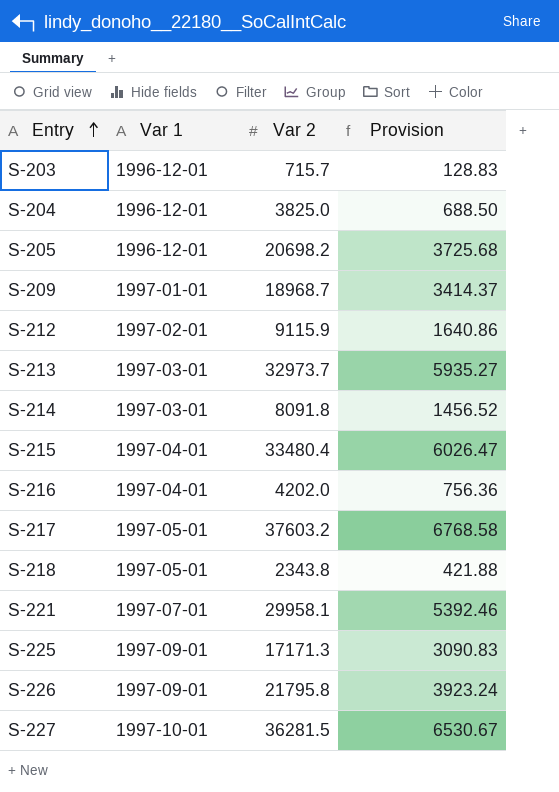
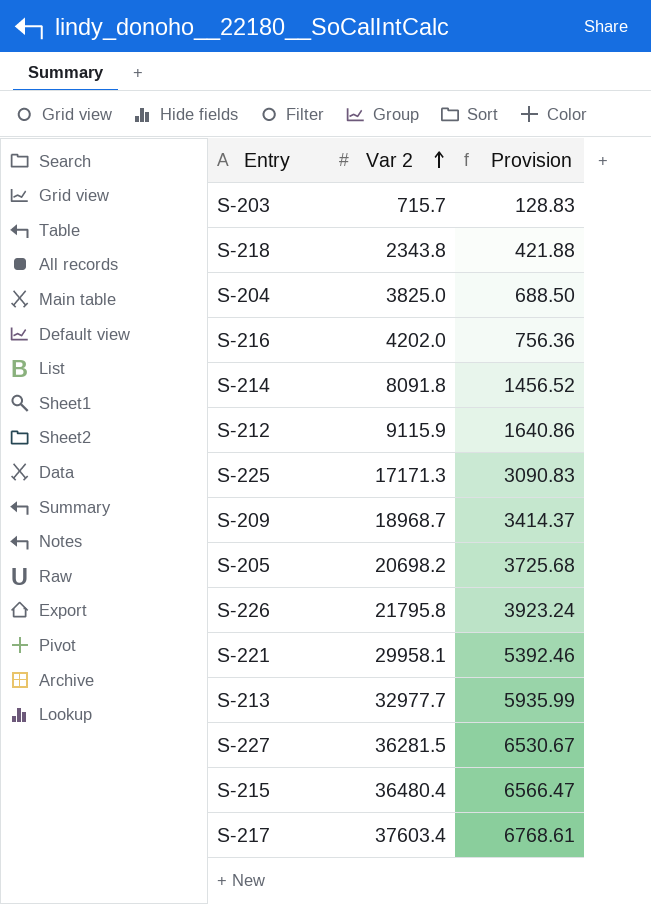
row order: Entry ascending -> Var 2 ascending
column Var 1 | position: 2 -> none
S-213 | Var 2: 32973.7 -> 32977.7
S-213 | Provision: 5935.27 -> 5935.99
S-215 | Var 2: 33480.4 -> 36480.4
S-215 | Provision: 6026.47 -> 6566.47
S-217 | Var 2: 37603.2 -> 37603.4
S-217 | Provision: 6768.58 -> 6768.61

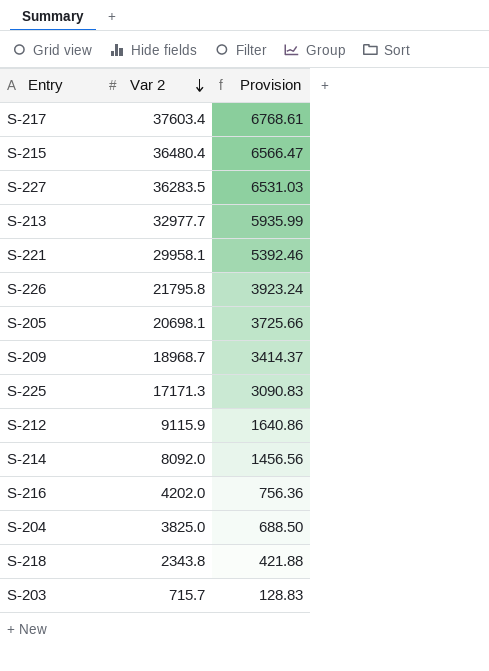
row order: Var 2 ascending -> Var 2 descending
S-227 | Var 2: 36281.5 -> 36283.5
S-227 | Provision: 6530.67 -> 6531.03
S-205 | Var 2: 20698.2 -> 20698.1
S-205 | Provision: 3725.68 -> 3725.66
S-214 | Var 2: 8091.8 -> 8092.0
S-214 | Provision: 1456.52 -> 1456.56

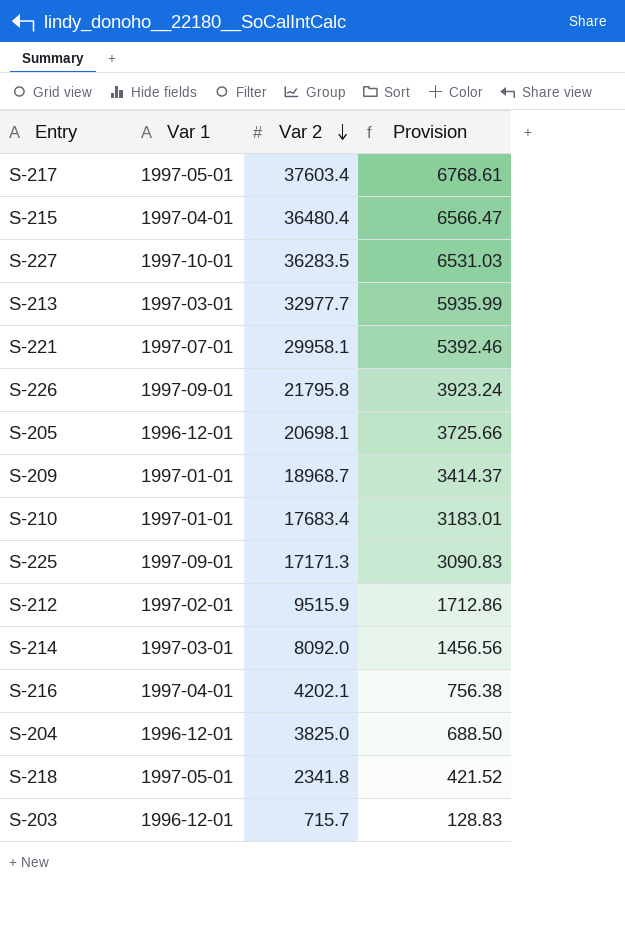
column Var 1 | position: none -> 2
row S-210: none -> 1997-01-01 | 17683.4 | 3183.01
S-212 | Var 2: 9115.9 -> 9515.9
S-212 | Provision: 1640.86 -> 1712.86
S-216 | Var 2: 4202.0 -> 4202.1
S-216 | Provision: 756.36 -> 756.38
S-218 | Var 2: 2343.8 -> 2341.8
S-218 | Provision: 421.88 -> 421.52

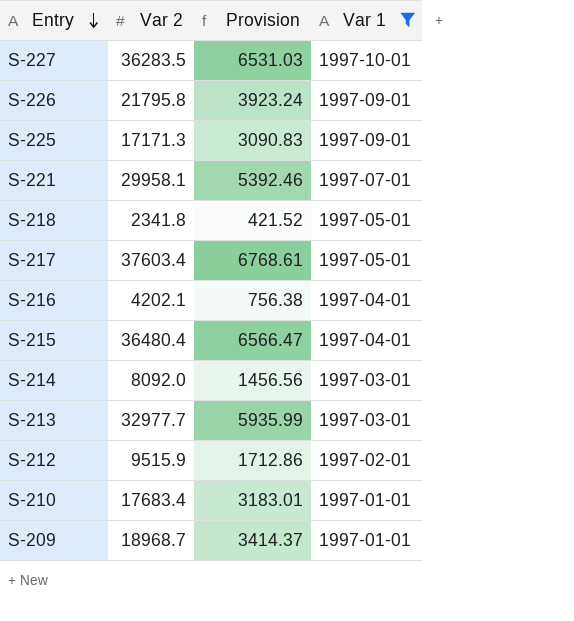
filter: none -> Var 1 != 1996-12-01
row order: Var 2 descending -> Entry descending
column Var 1 | position: 2 -> 4

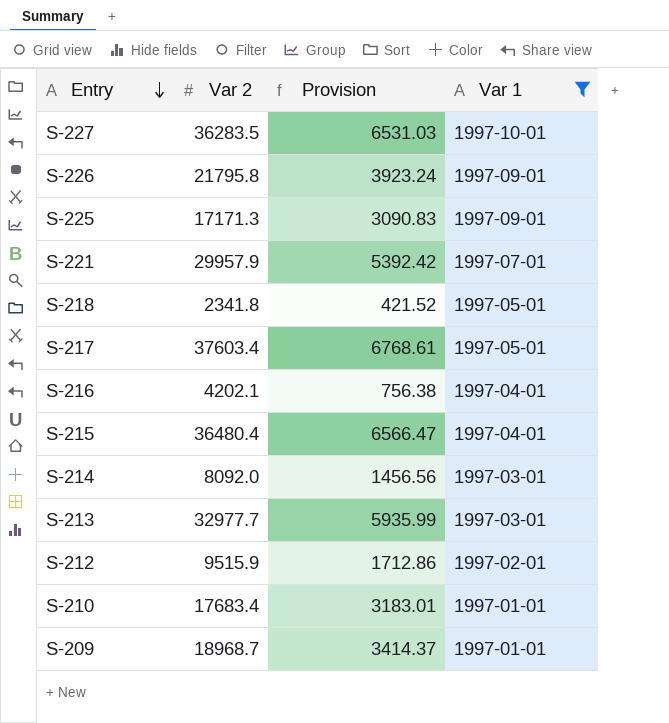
S-221 | Var 2: 29958.1 -> 29957.9
S-221 | Provision: 5392.46 -> 5392.42

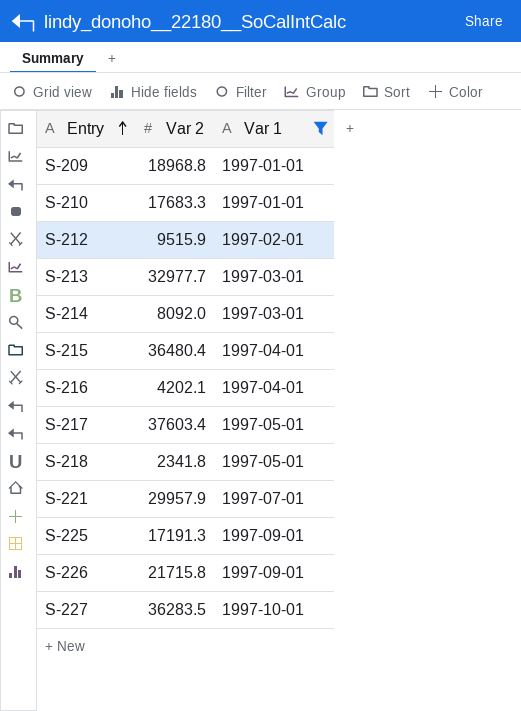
row order: Entry descending -> Entry ascending
column Provision | formula: [Var 2] * 0.18 -> none
S-209 | Var 2: 18968.7 -> 18968.8
S-210 | Var 2: 17683.4 -> 17683.3
S-225 | Var 2: 17171.3 -> 17191.3
S-226 | Var 2: 21795.8 -> 21715.8

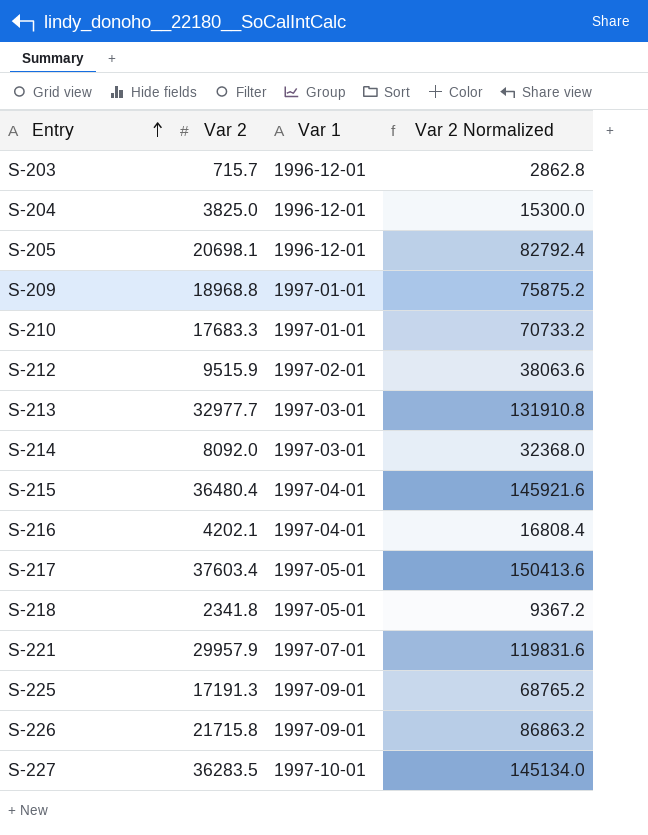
filter: Var 1 != 1996-12-01 -> none
column Var 2 Normalized | formula: none -> [Var 2] * 4

